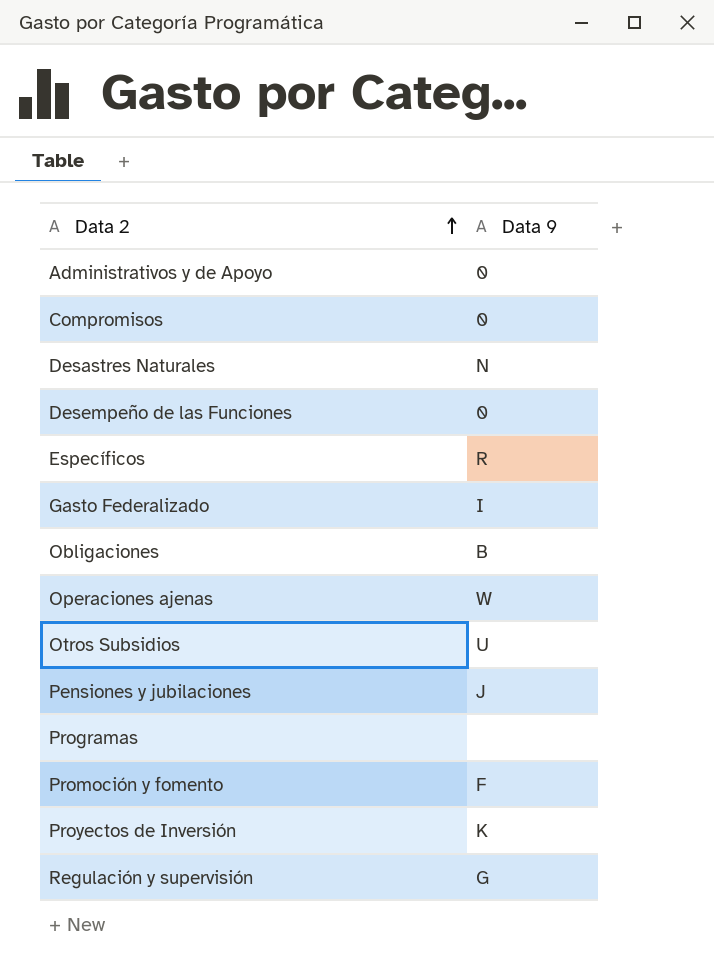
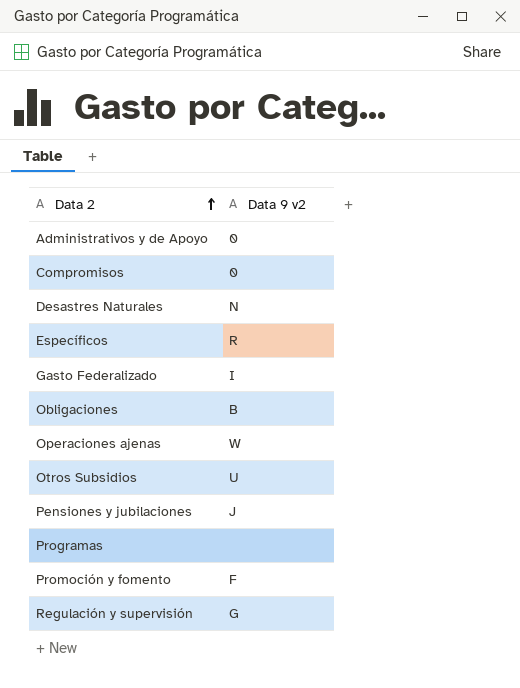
column name: Data 9 -> Data 9 v2
row Desempeño de las Funciones: 0 -> none
row Proyectos de Inversión: K -> none

